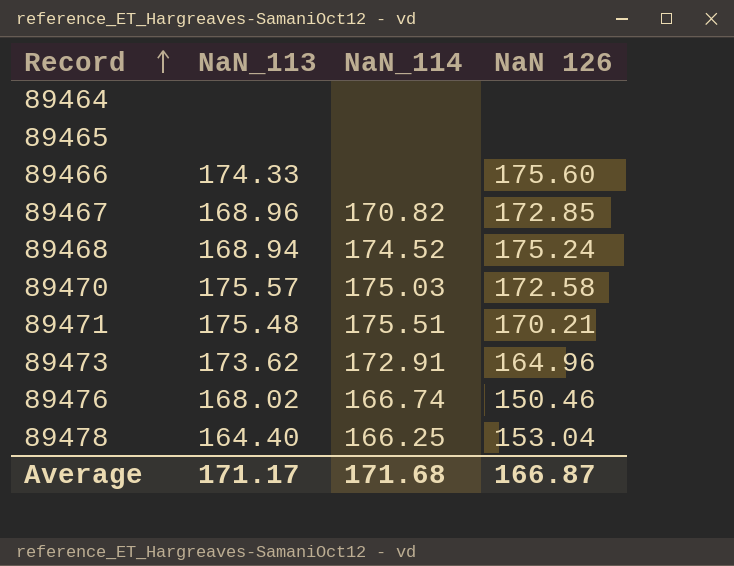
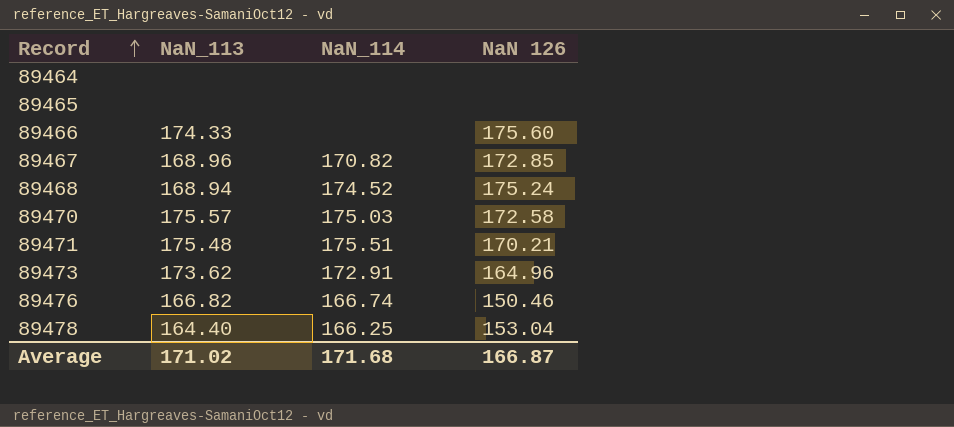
89476 | NaN_113: 168.02 -> 166.82
Average | NaN_113: 171.17 -> 171.02

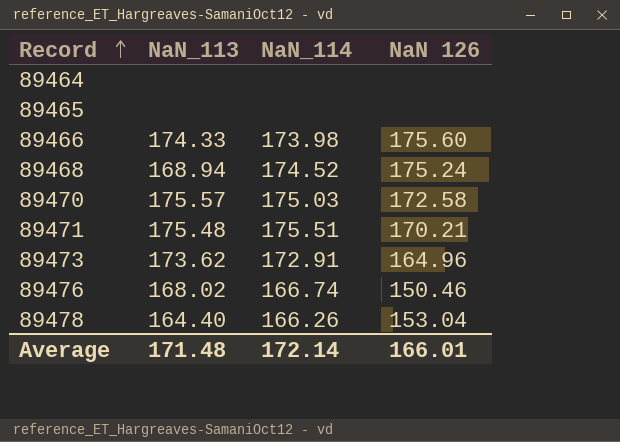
row 89467: 168.96 | 170.82 | 172.85 -> none
89466 | NaN_114: none -> 173.98
89476 | NaN_113: 166.82 -> 168.02
89478 | NaN_114: 166.25 -> 166.26
Average | NaN_113: 171.02 -> 171.48
Average | NaN_114: 171.68 -> 172.14
Average | NaN 126: 166.87 -> 166.01

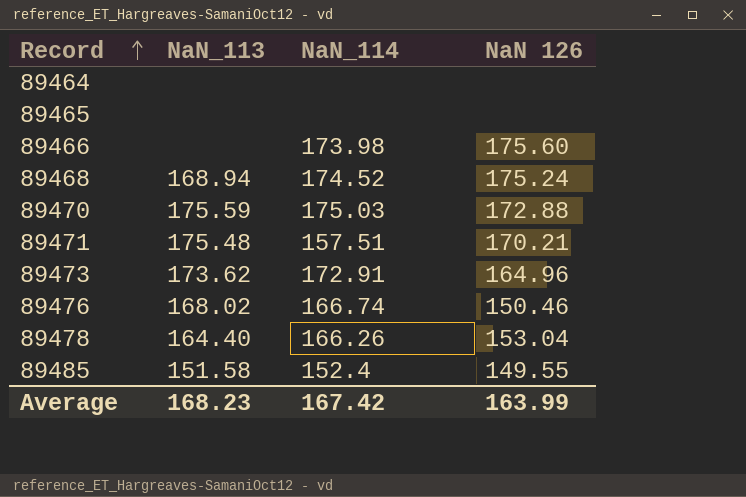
89466 | NaN_113: 174.33 -> none
89470 | NaN_113: 175.57 -> 175.59
89470 | NaN 126: 172.58 -> 172.88
89471 | NaN_114: 175.51 -> 157.51
row 89485: none -> 151.58 | 152.4 | 149.55
Average | NaN_113: 171.48 -> 168.23
Average | NaN_114: 172.14 -> 167.42
Average | NaN 126: 166.01 -> 163.99

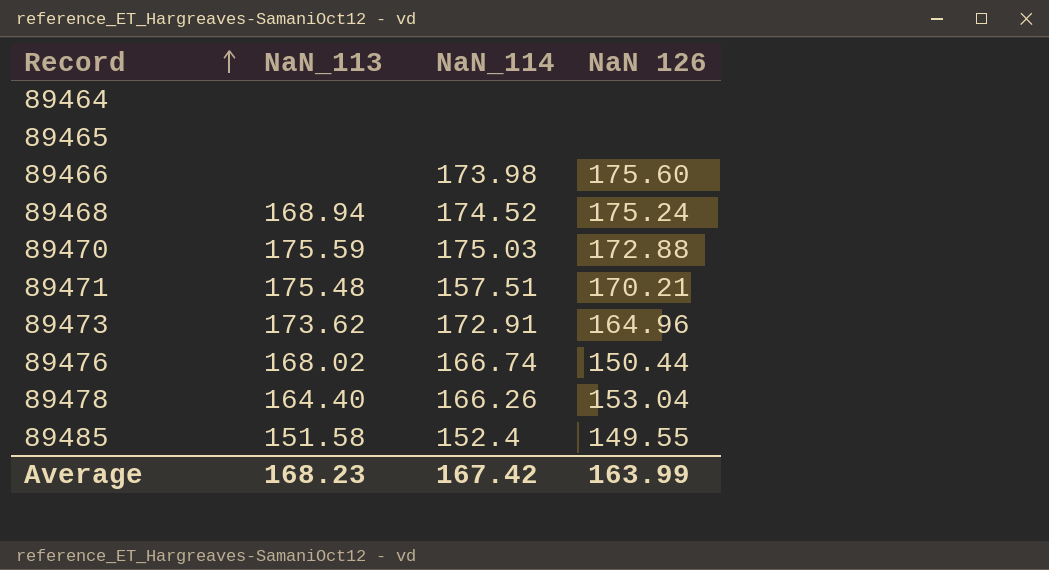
89476 | NaN 126: 150.46 -> 150.44

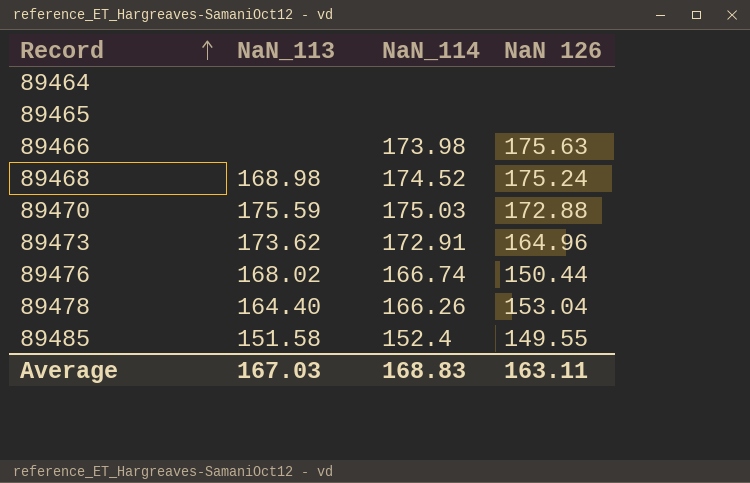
row 89471: 175.48 | 157.51 | 170.21 -> none
89466 | NaN 126: 175.60 -> 175.63
89468 | NaN_113: 168.94 -> 168.98
Average | NaN_113: 168.23 -> 167.03
Average | NaN_114: 167.42 -> 168.83
Average | NaN 126: 163.99 -> 163.11

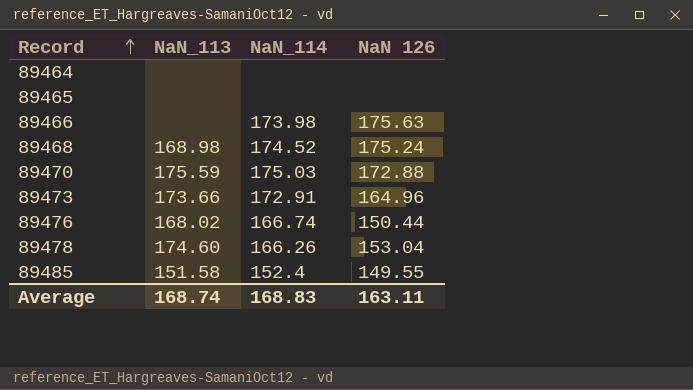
89473 | NaN_113: 173.62 -> 173.66
89478 | NaN_113: 164.40 -> 174.60
Average | NaN_113: 167.03 -> 168.74

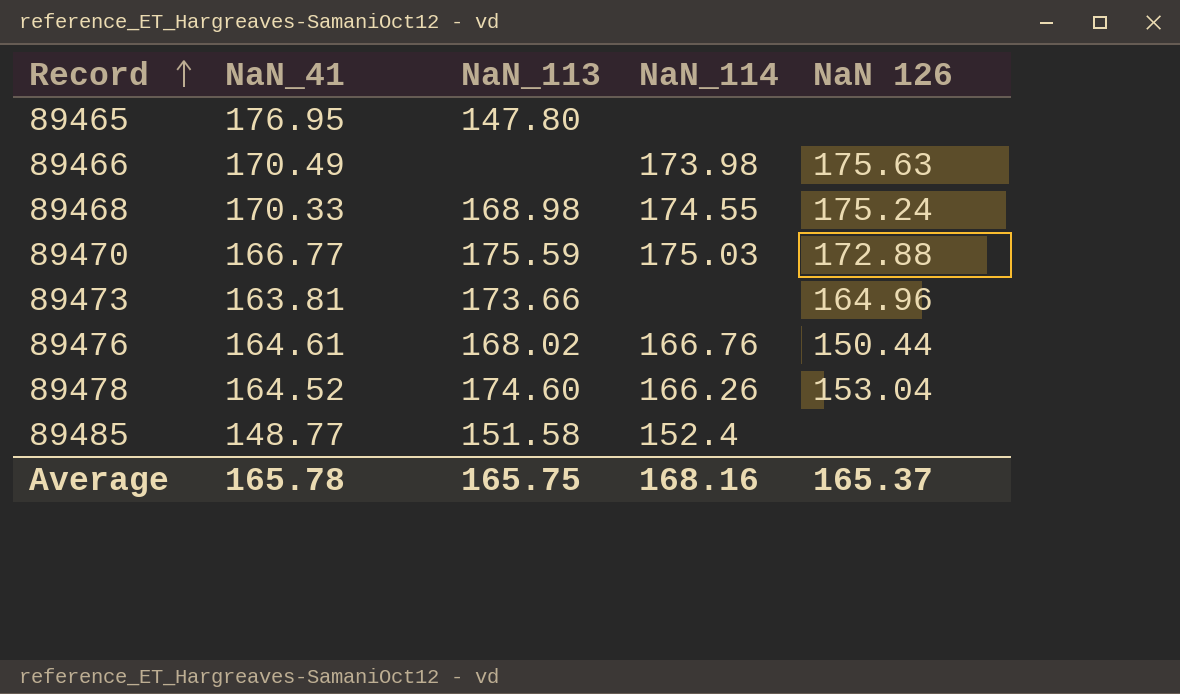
column NaN_41 | position: none -> 2
row 89464: none | none | none -> none
89465 | NaN_113: none -> 147.80
89468 | NaN_114: 174.52 -> 174.55
89473 | NaN_114: 172.91 -> none
89476 | NaN_114: 166.74 -> 166.76
89485 | NaN 126: 149.55 -> none
Average | NaN_113: 168.74 -> 165.75
Average | NaN_114: 168.83 -> 168.16
Average | NaN 126: 163.11 -> 165.37

